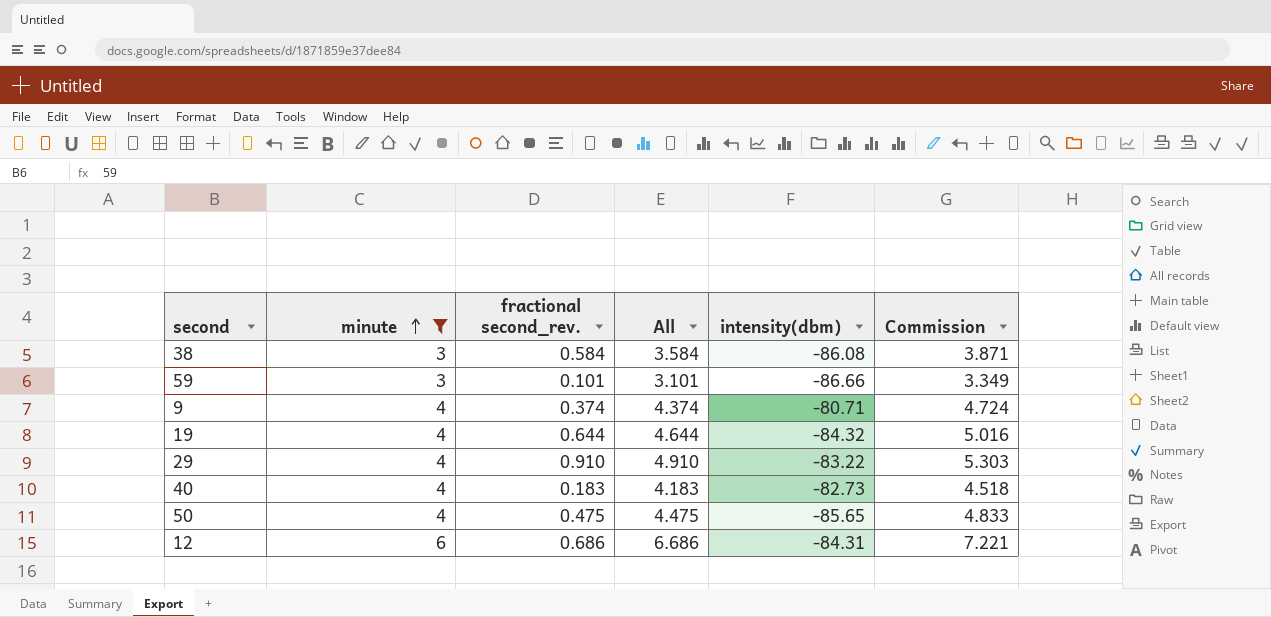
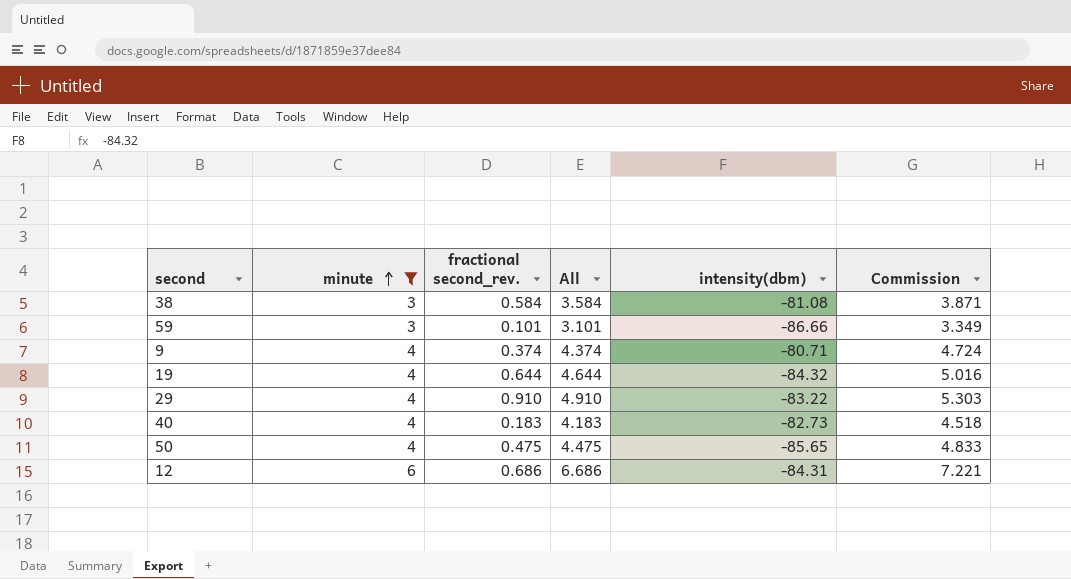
38 | intensity(dbm): -86.08 -> -81.08

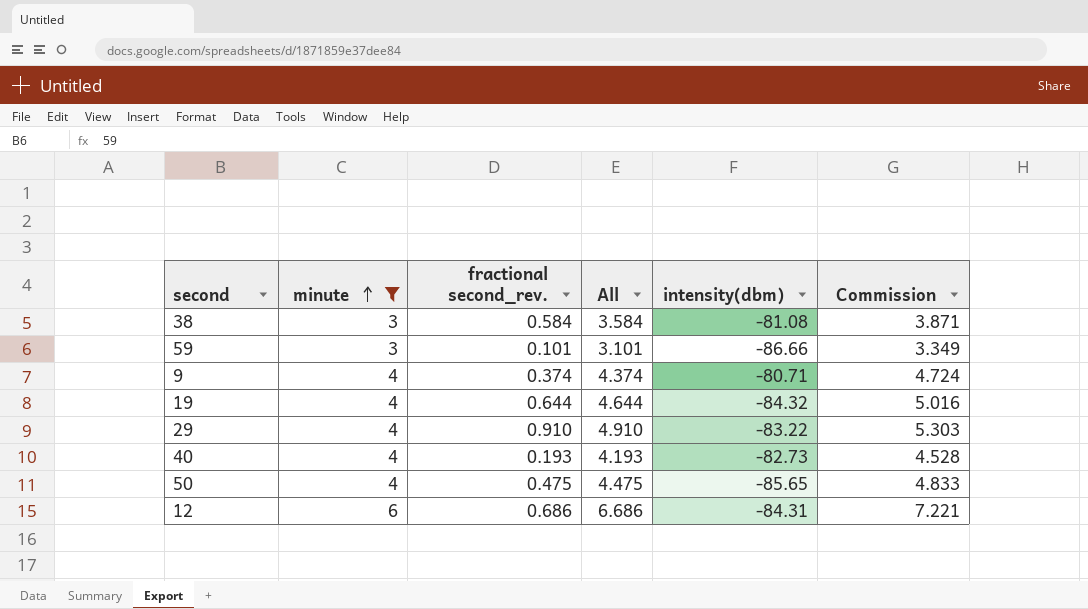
40 | fractional second_rev.: 0.183 -> 0.193
40 | All: 4.183 -> 4.193
40 | Commission: 4.518 -> 4.528

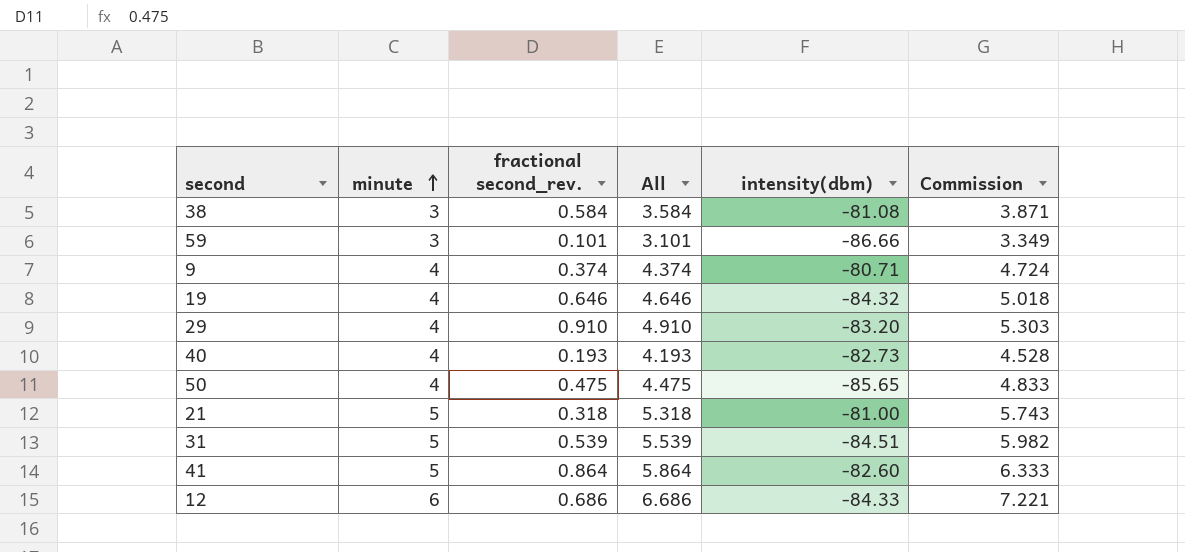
filter: minute != 5 -> none
19 | fractional second_rev.: 0.644 -> 0.646
19 | All: 4.644 -> 4.646
19 | Commission: 5.016 -> 5.018
29 | intensity(dbm): -83.22 -> -83.20
12 | intensity(dbm): -84.31 -> -84.33

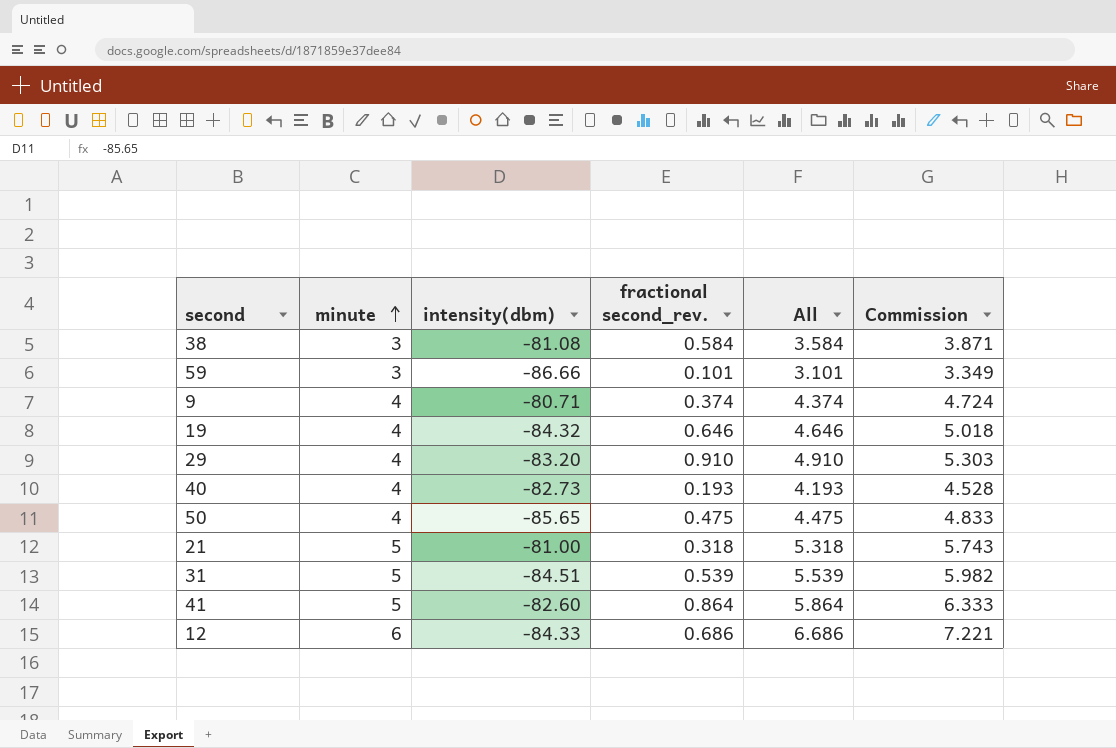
column intensity(dbm) | position: 5 -> 3

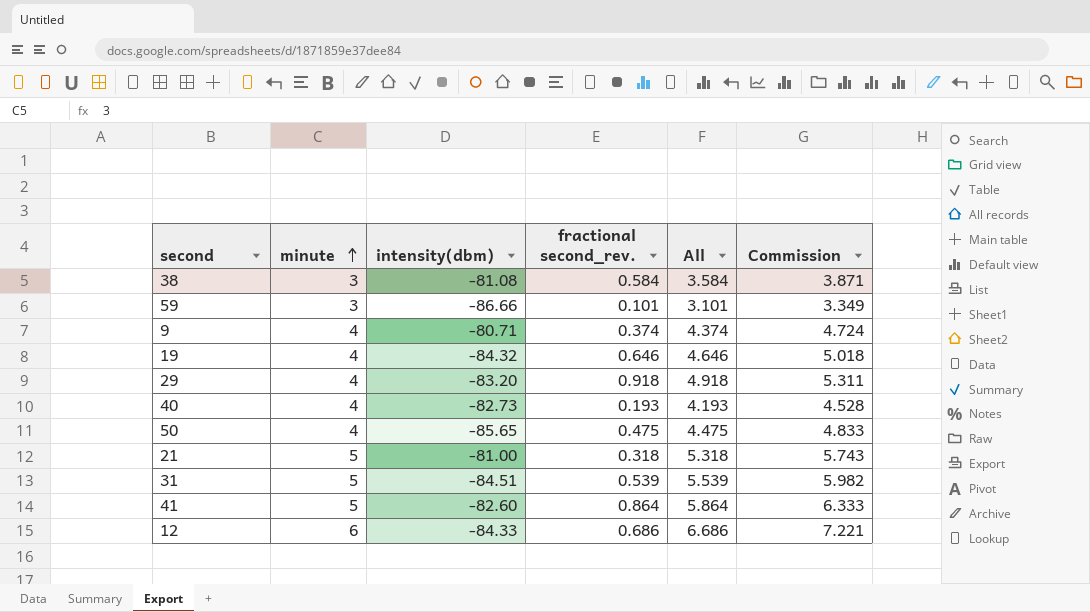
29 | fractional second_rev.: 0.910 -> 0.918
29 | All: 4.910 -> 4.918
29 | Commission: 5.303 -> 5.311

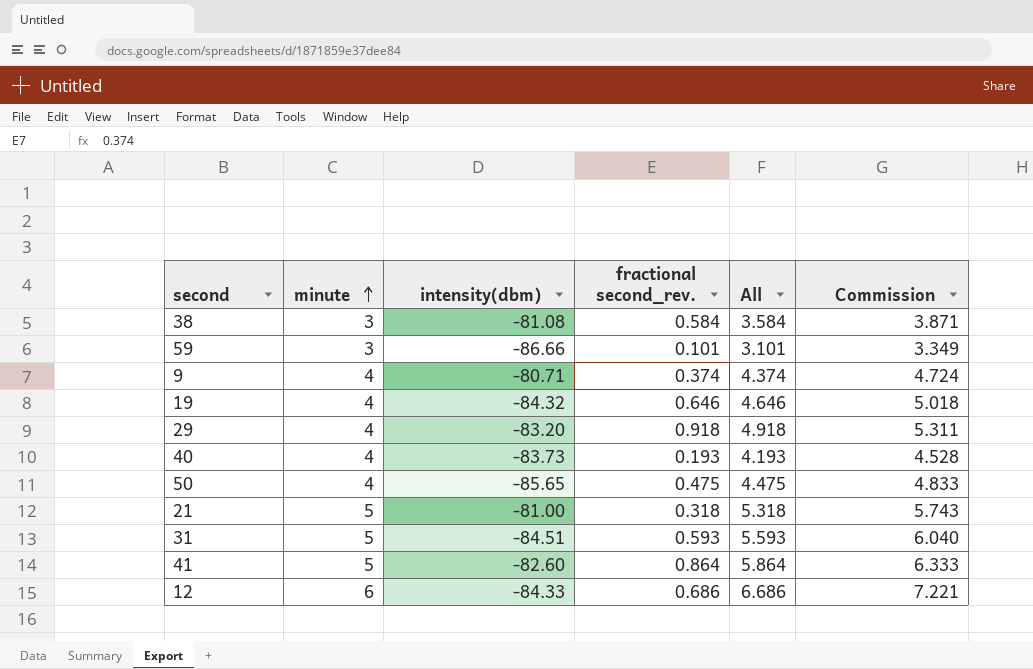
40 | intensity(dbm): -82.73 -> -83.73
31 | fractional second_rev.: 0.539 -> 0.593
31 | All: 5.539 -> 5.593
31 | Commission: 5.982 -> 6.040

